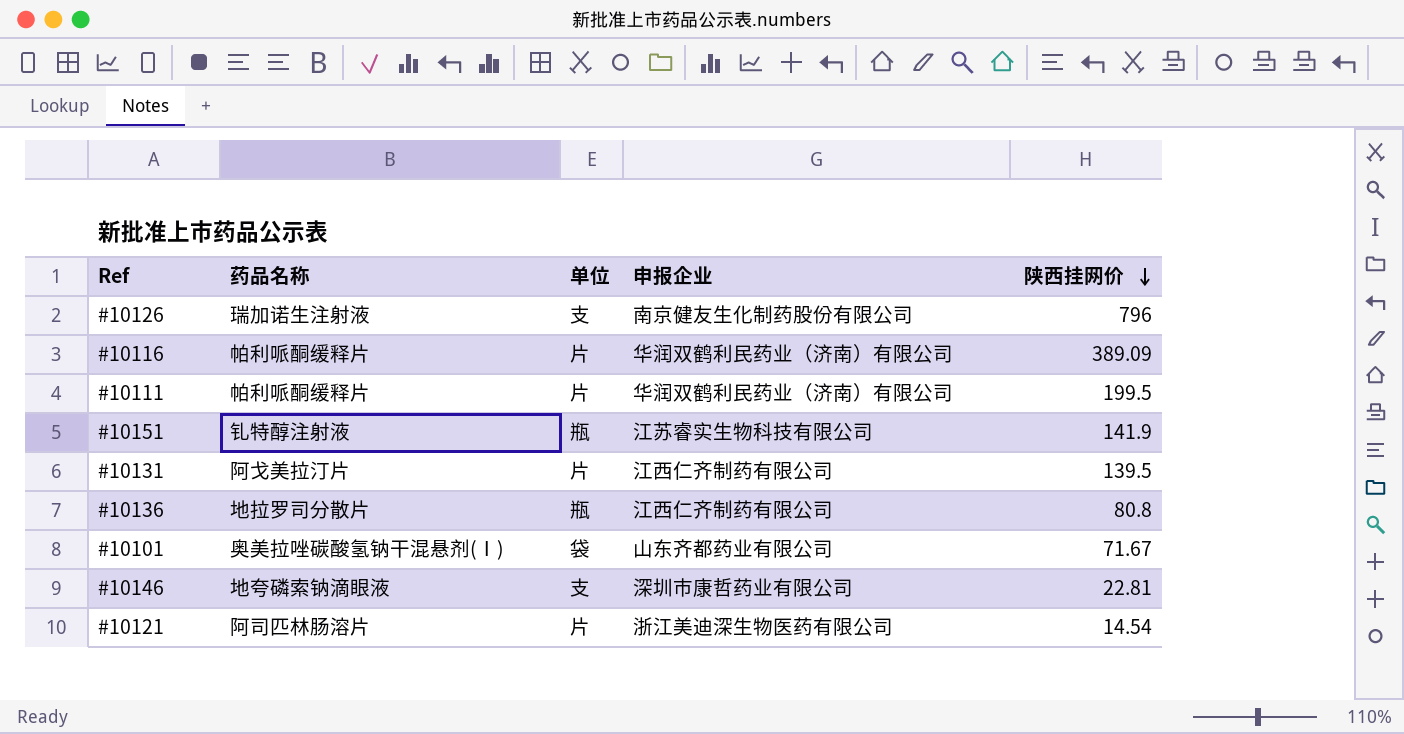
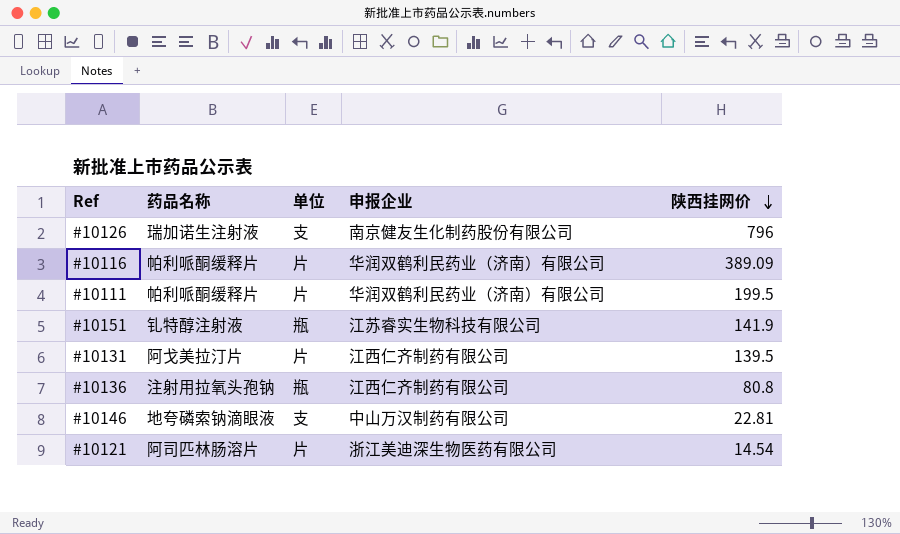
row #10101: 奥美拉唑碳酸氢钠干混悬剂(Ⅰ) | 袋 | 山东齐都药业有限公司 | 71.67 -> none
#10136 | 药品名称: 地拉罗司分散片 -> 注射用拉氧头孢钠
#10146 | 申报企业: 深圳市康哲药业有限公司 -> 中山万汉制药有限公司

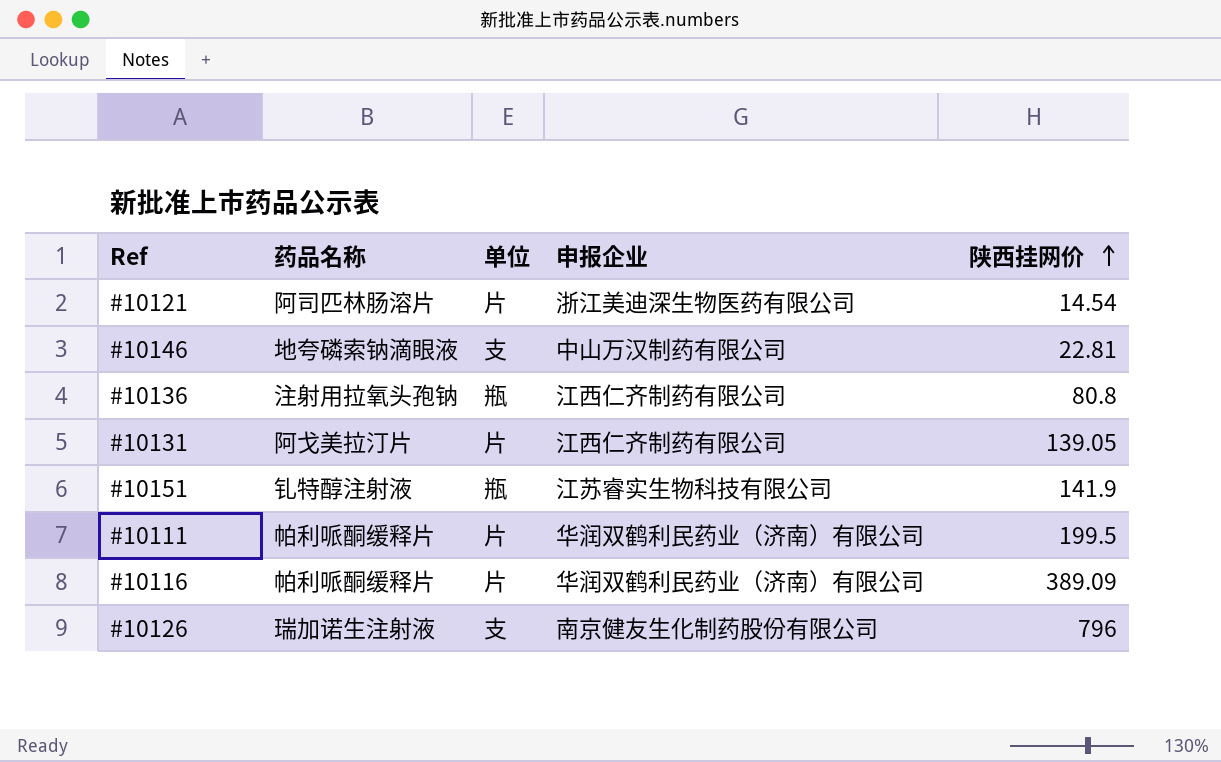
row order: 陕西挂网价 descending -> 陕西挂网价 ascending
#10131 | 陕西挂网价: 139.5 -> 139.05

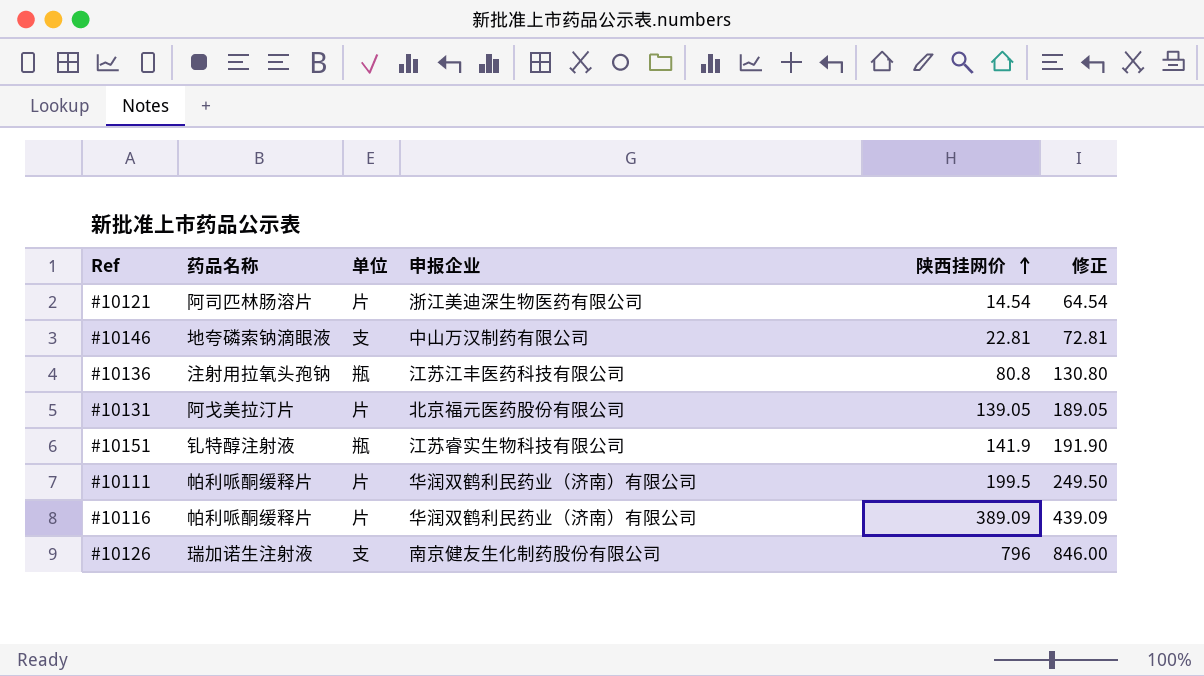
column 修正 | formula: none -> [陕西挂网价] + 50
#10136 | 申报企业: 江西仁齐制药有限公司 -> 江苏江丰医药科技有限公司
#10131 | 申报企业: 江西仁齐制药有限公司 -> 北京福元医药股份有限公司

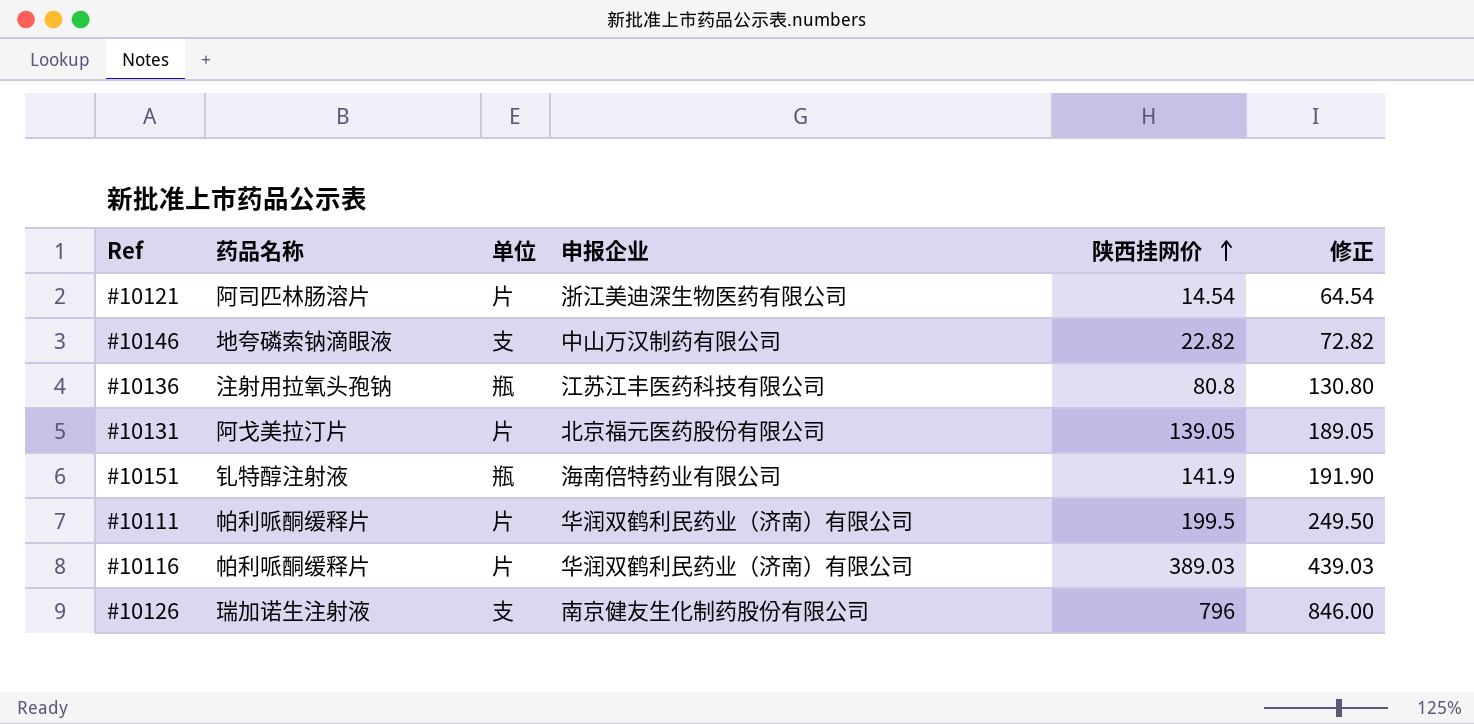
#10146 | 陕西挂网价: 22.81 -> 22.82
#10146 | 修正: 72.81 -> 72.82
#10151 | 申报企业: 江苏睿实生物科技有限公司 -> 海南倍特药业有限公司
#10116 | 陕西挂网价: 389.09 -> 389.03
#10116 | 修正: 439.09 -> 439.03

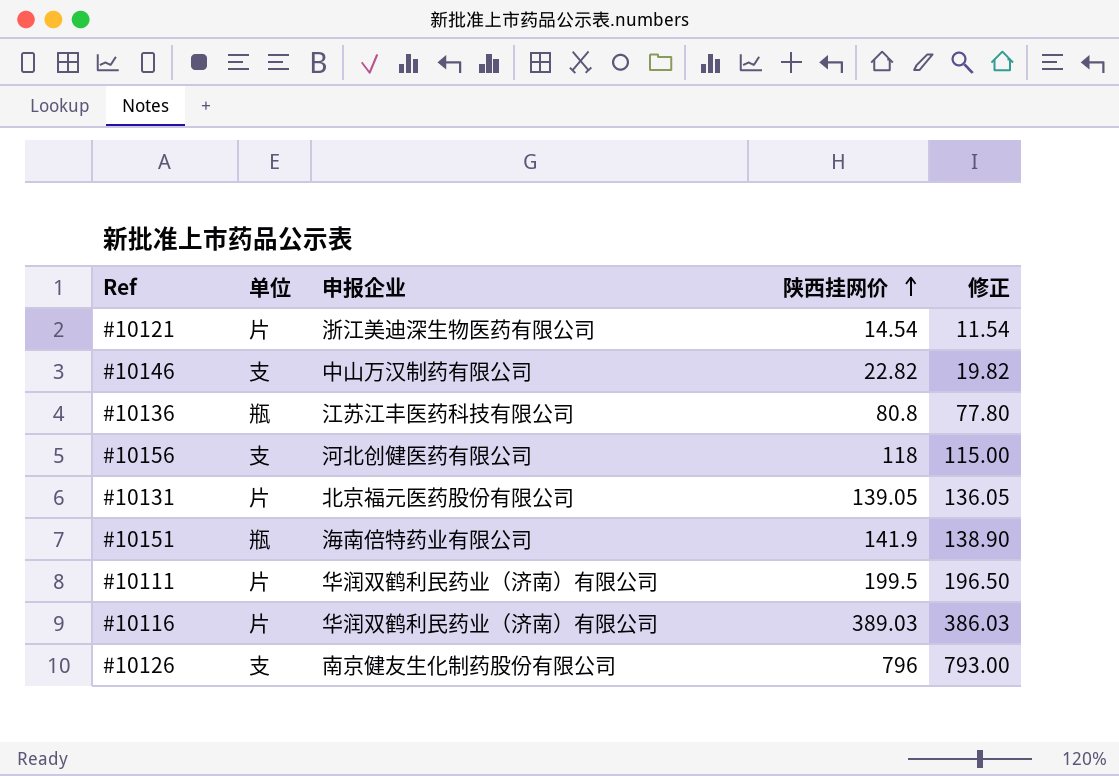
column 药品名称 | position: 2 -> none
column 修正 | formula: [陕西挂网价] + 50 -> [陕西挂网价] - 3
row #10156: none -> 支 | 河北创健医药有限公司 | 118 | 115.00

